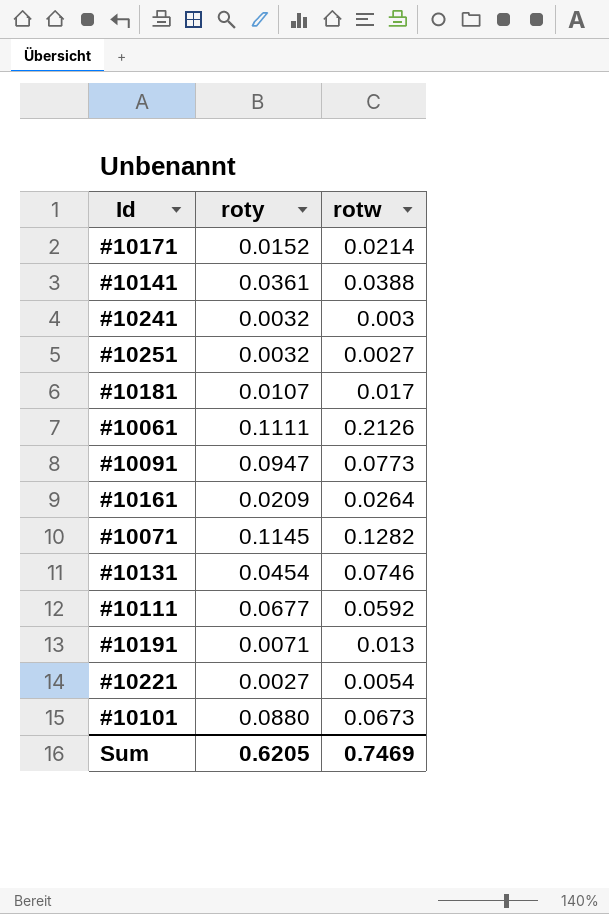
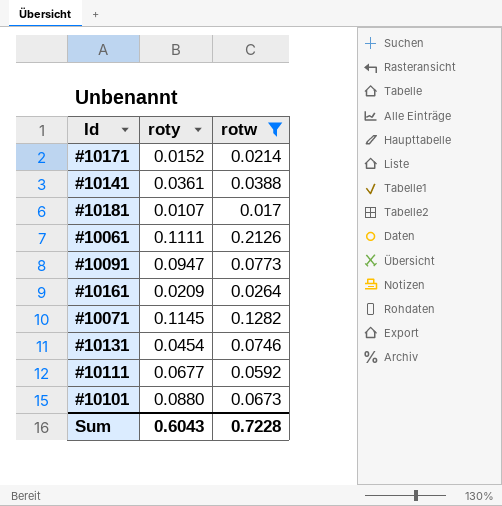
filter: none -> rotw >= 0.017
Sum | roty: 0.6205 -> 0.6043
Sum | rotw: 0.7469 -> 0.7228

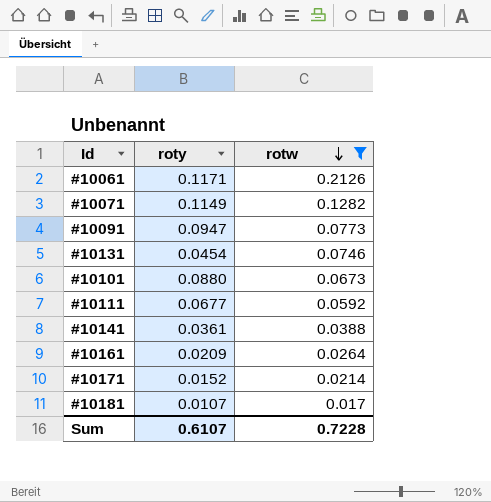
row order: none -> rotw descending
#10061 | roty: 0.1111 -> 0.1171
#10071 | roty: 0.1145 -> 0.1149
Sum | roty: 0.6043 -> 0.6107

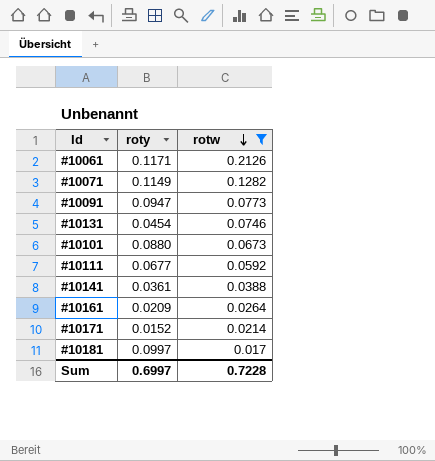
#10181 | roty: 0.0107 -> 0.0997
Sum | roty: 0.6107 -> 0.6997

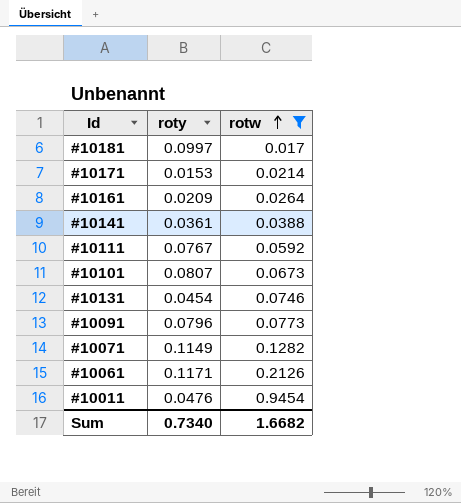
row order: rotw descending -> rotw ascending
#10171 | roty: 0.0152 -> 0.0153
#10111 | roty: 0.0677 -> 0.0767
#10101 | roty: 0.0880 -> 0.0807
#10091 | roty: 0.0947 -> 0.0796
row #10011: none -> 0.0476 | 0.9454
Sum | roty: 0.6997 -> 0.7340
Sum | rotw: 0.7228 -> 1.6682

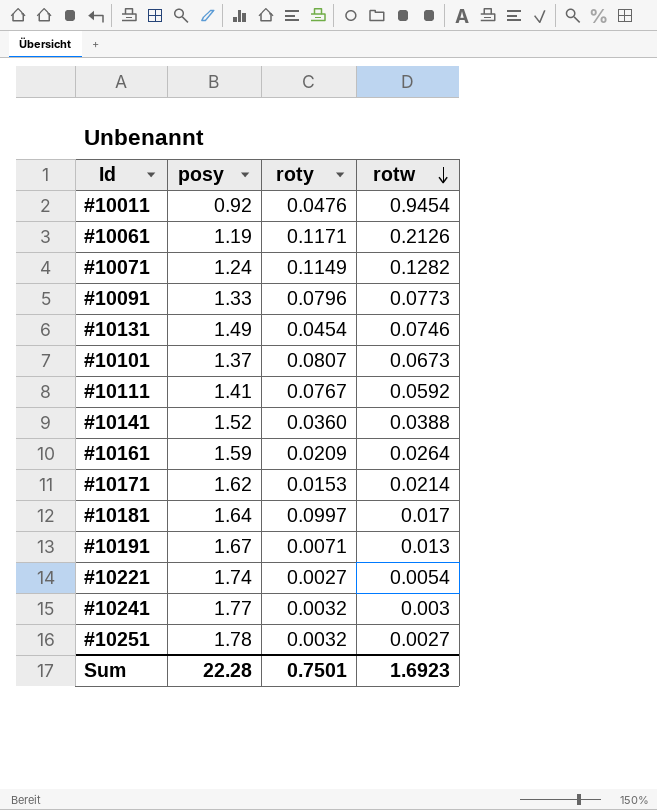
filter: rotw >= 0.017 -> none
row order: rotw ascending -> rotw descending
column posy | position: none -> 2
#10141 | roty: 0.0361 -> 0.0360
Sum | roty: 0.7340 -> 0.7501
Sum | rotw: 1.6682 -> 1.6923

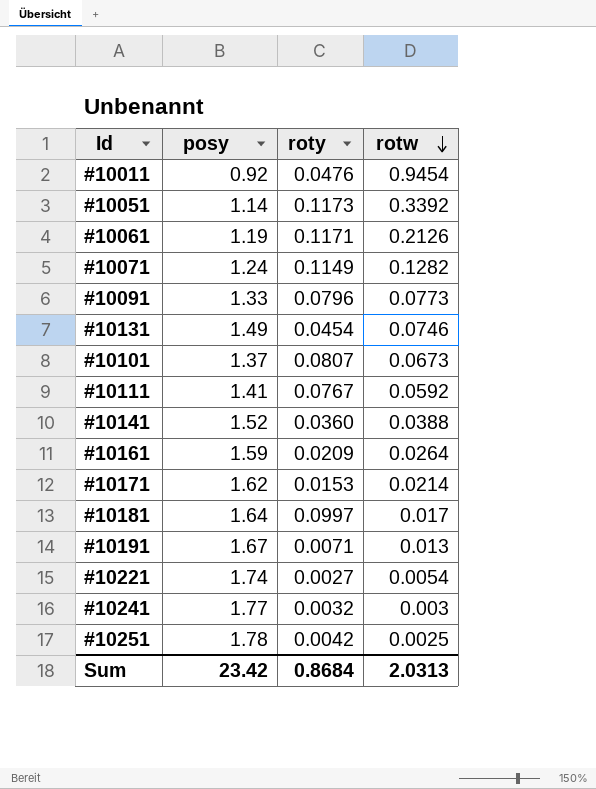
row #10051: none -> 1.14 | 0.1173 | 0.3392
#10251 | roty: 0.0032 -> 0.0042
#10251 | rotw: 0.0027 -> 0.0025
Sum | posy: 22.28 -> 23.42
Sum | roty: 0.7501 -> 0.8684
Sum | rotw: 1.6923 -> 2.0313

